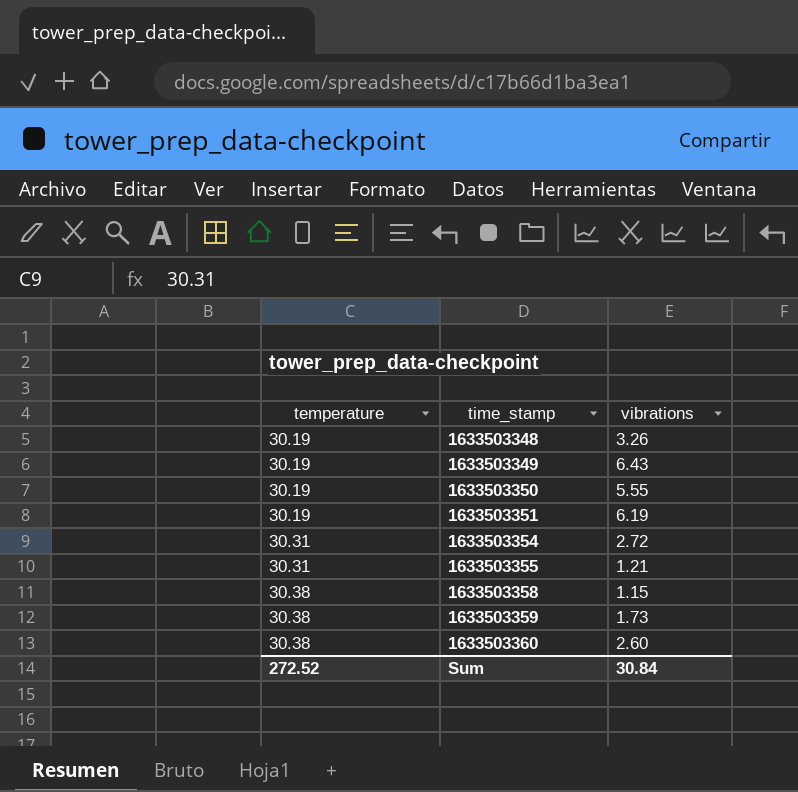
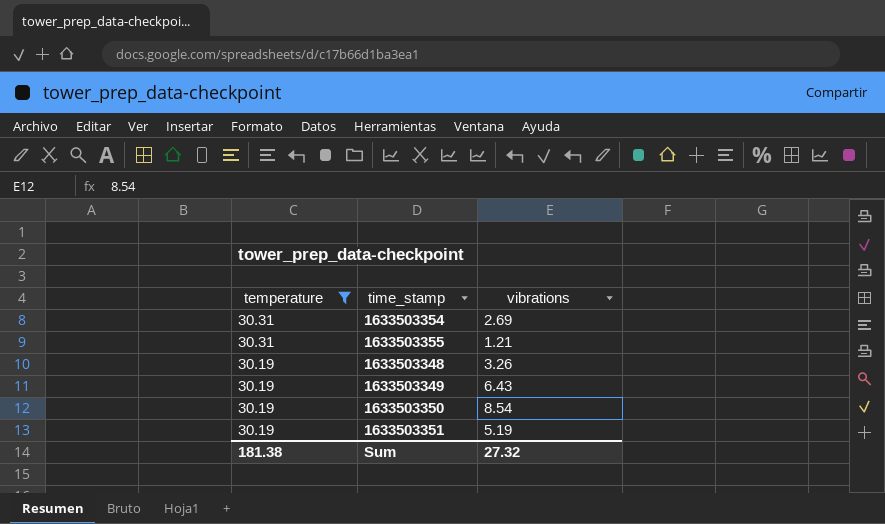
filter: none -> temperature != 30.38
row order: temperature ascending -> temperature descending
1633503354 | vibrations: 2.72 -> 2.69
1633503350 | vibrations: 5.55 -> 8.54
1633503351 | vibrations: 6.19 -> 5.19
Sum | temperature: 272.52 -> 181.38
Sum | vibrations: 30.84 -> 27.32

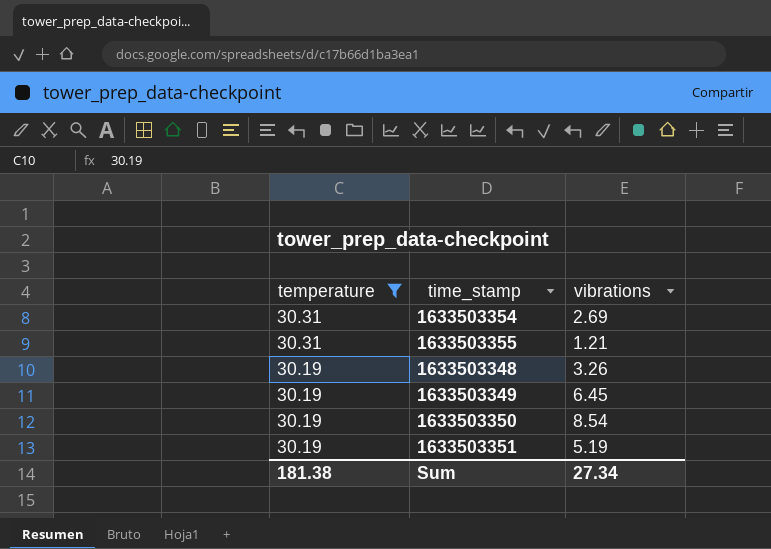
1633503349 | vibrations: 6.43 -> 6.45
Sum | vibrations: 27.32 -> 27.34

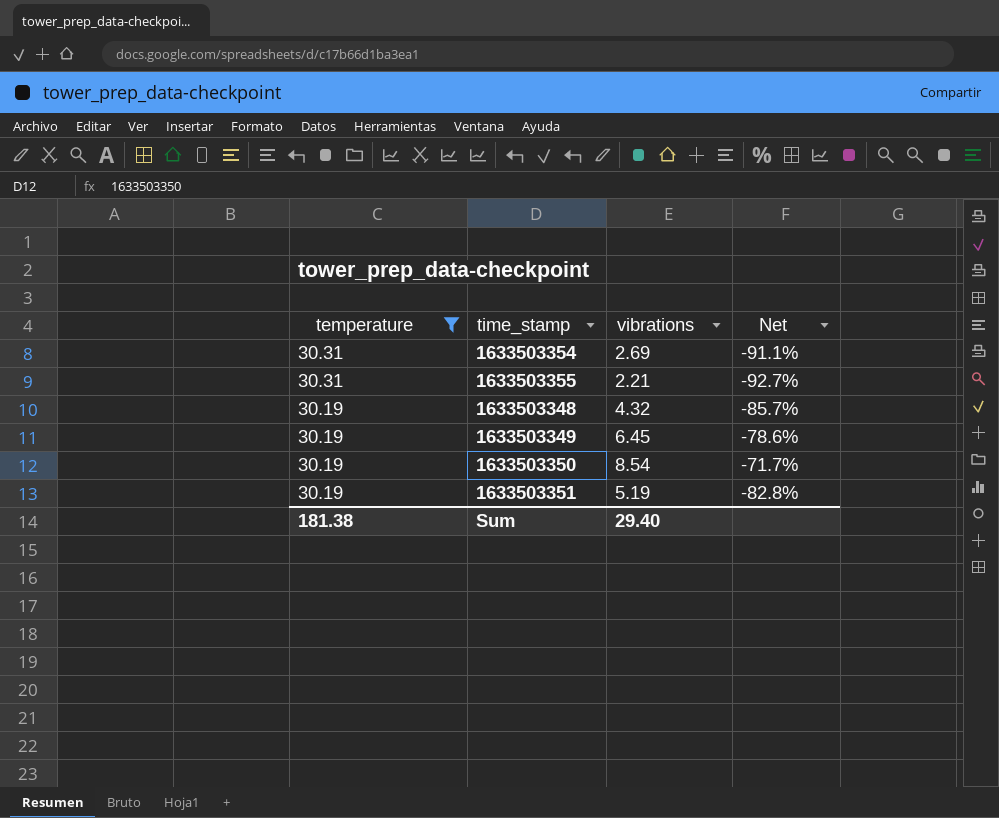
column Net | formula: none -> ([vibrations] - [temperature]) / [temperature]
1633503355 | vibrations: 1.21 -> 2.21
1633503348 | vibrations: 3.26 -> 4.32
Sum | vibrations: 27.34 -> 29.40

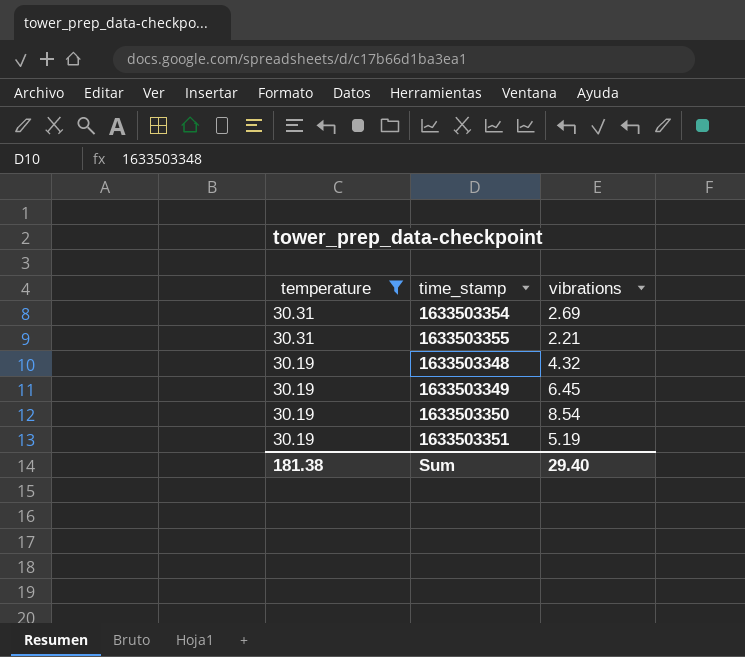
column Net | formula: ([vibrations] - [temperature]) / [temperature] -> none

